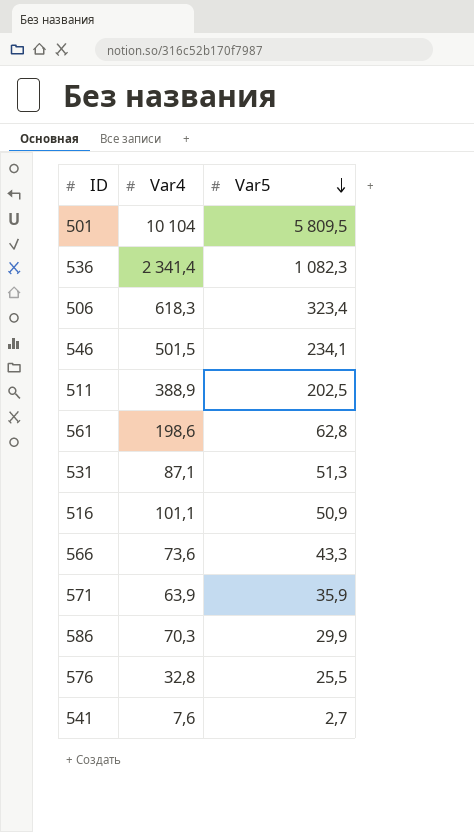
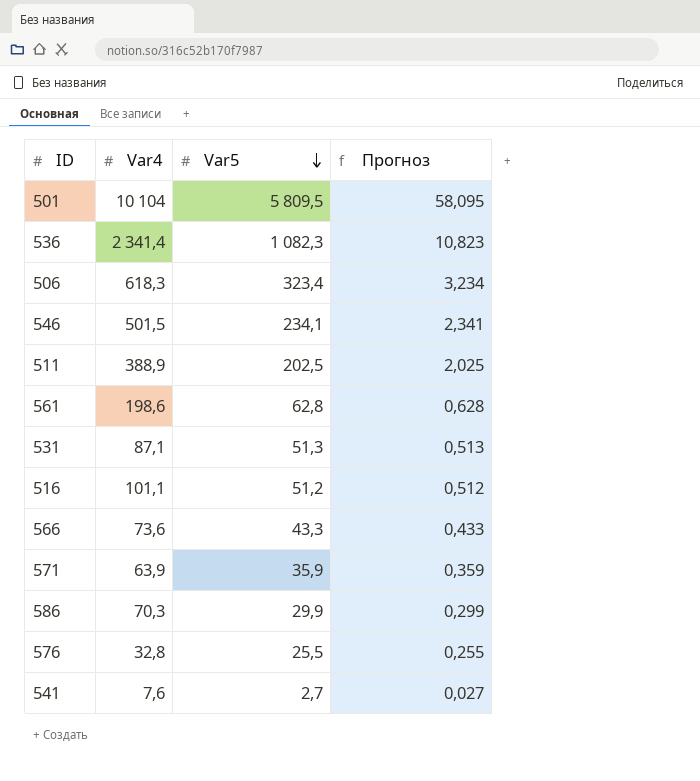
column Прогноз | formula: none -> [Var5] * 0,01
516 | Var5: 50,9 -> 51,2

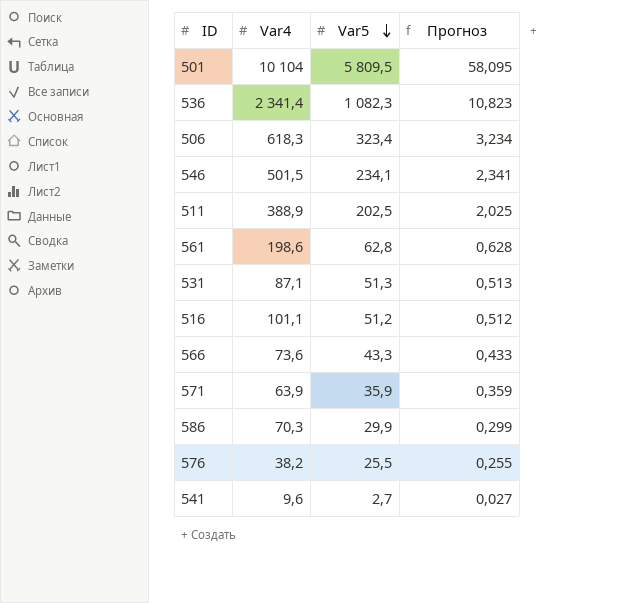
576 | Var4: 32,8 -> 38,2
541 | Var4: 7,6 -> 9,6

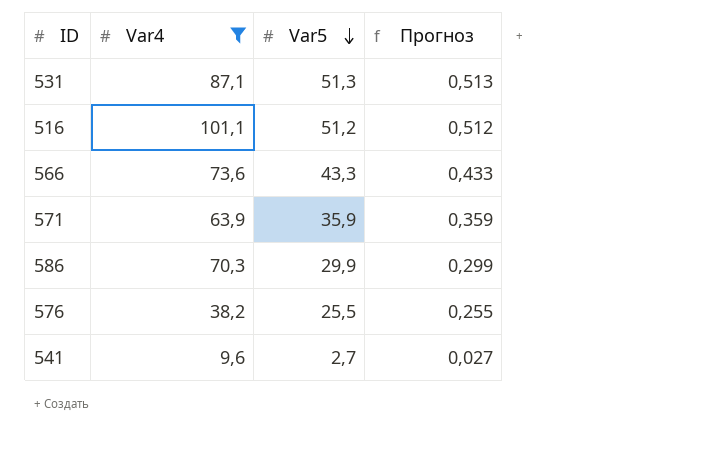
filter: none -> Var4 <= 101,1

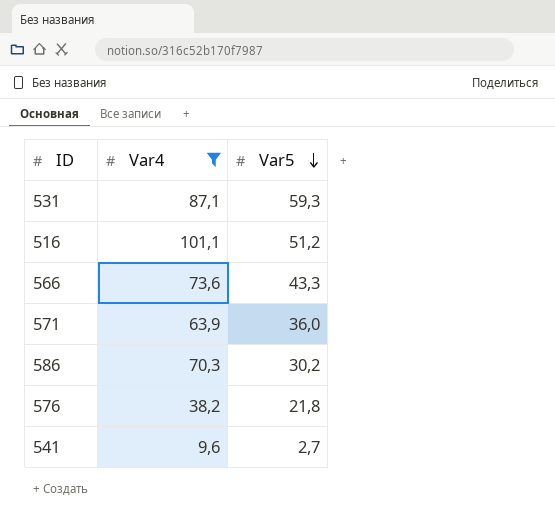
column Прогноз | formula: [Var5] * 0,01 -> none
531 | Var5: 51,3 -> 59,3
571 | Var5: 35,9 -> 36,0
586 | Var5: 29,9 -> 30,2
576 | Var5: 25,5 -> 21,8

